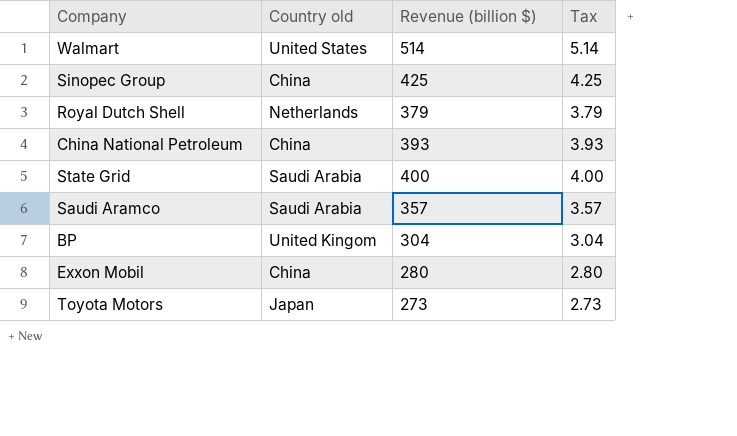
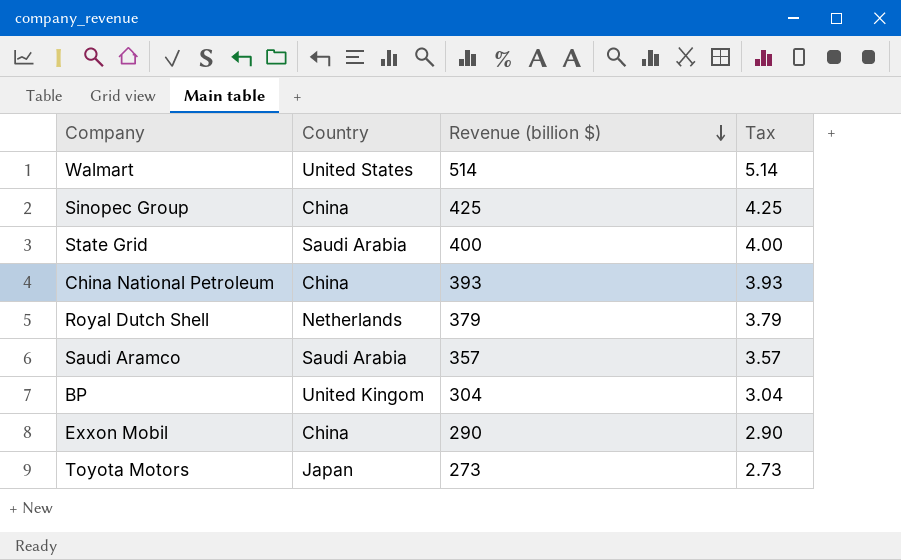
row order: none -> Revenue (billion $) descending
column name: Country old -> Country
Exxon Mobil | Revenue (billion $): 280 -> 290
Exxon Mobil | Tax: 2.80 -> 2.90

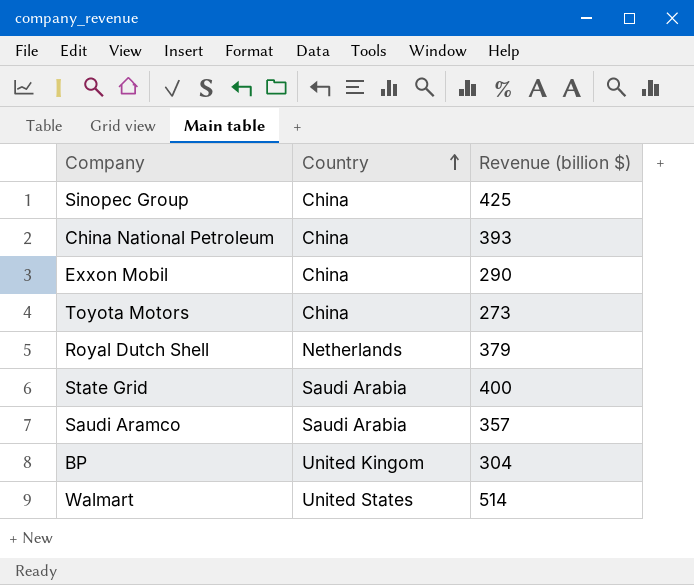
row order: Revenue (billion $) descending -> Country ascending
column Tax | formula: [Revenue (billion $)] * 0.01 -> none
Toyota Motors | Country: Japan -> China

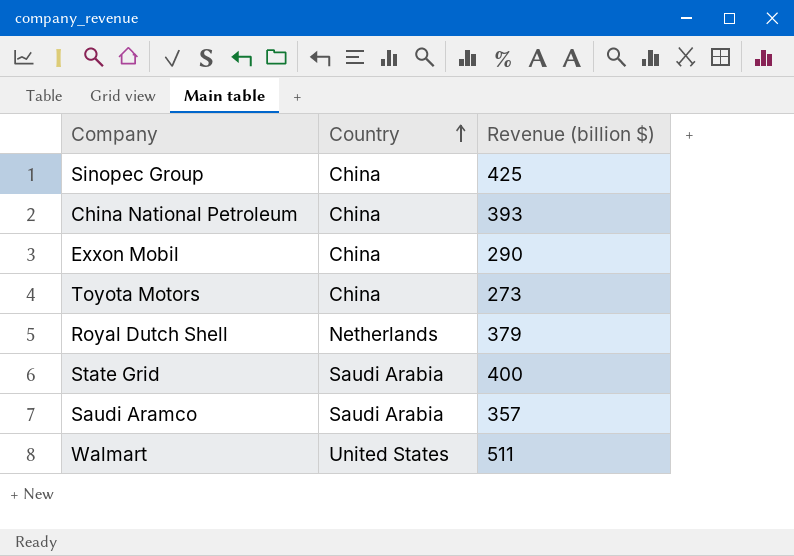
row BP: United Kingom | 304 -> none
Walmart | Revenue (billion $): 514 -> 511

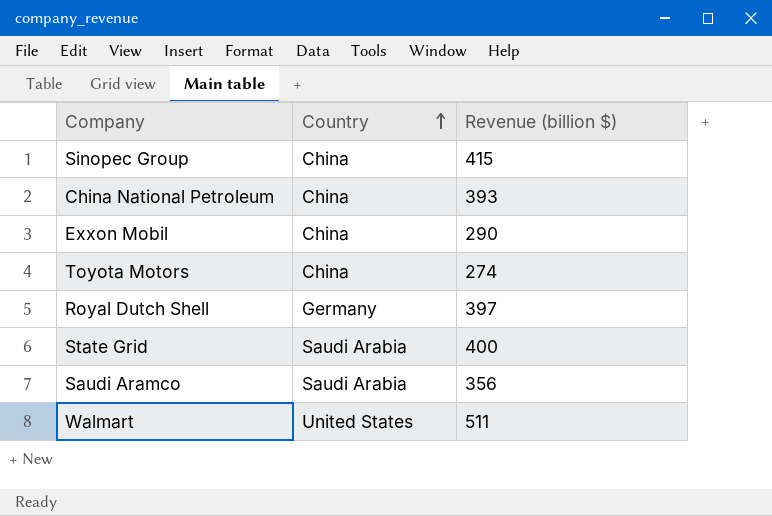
Sinopec Group | Revenue (billion $): 425 -> 415
Toyota Motors | Revenue (billion $): 273 -> 274
Royal Dutch Shell | Country: Netherlands -> Germany
Royal Dutch Shell | Revenue (billion $): 379 -> 397
Saudi Aramco | Revenue (billion $): 357 -> 356

